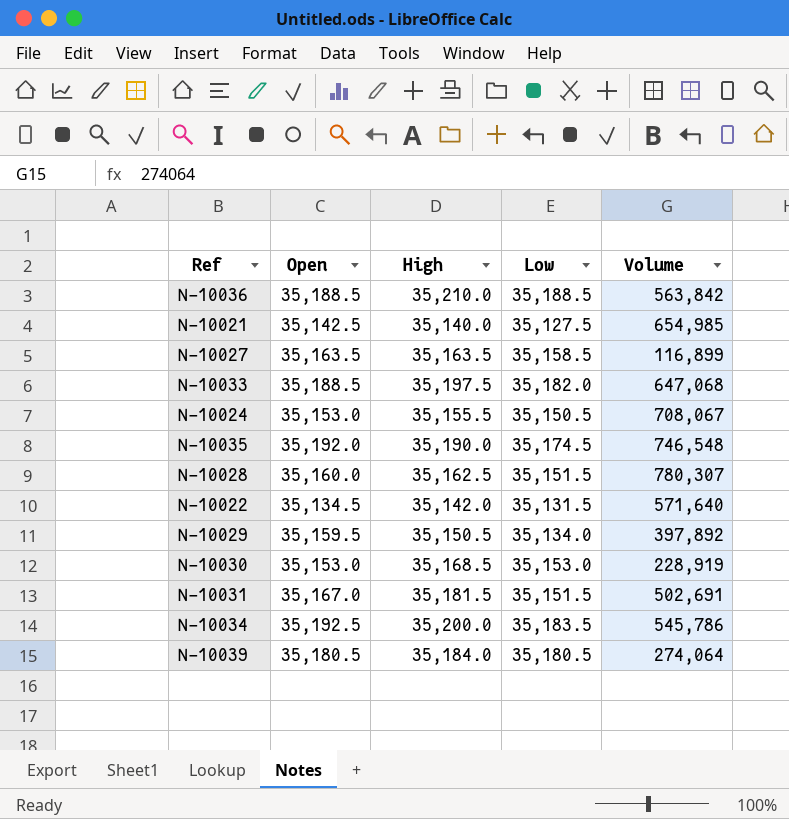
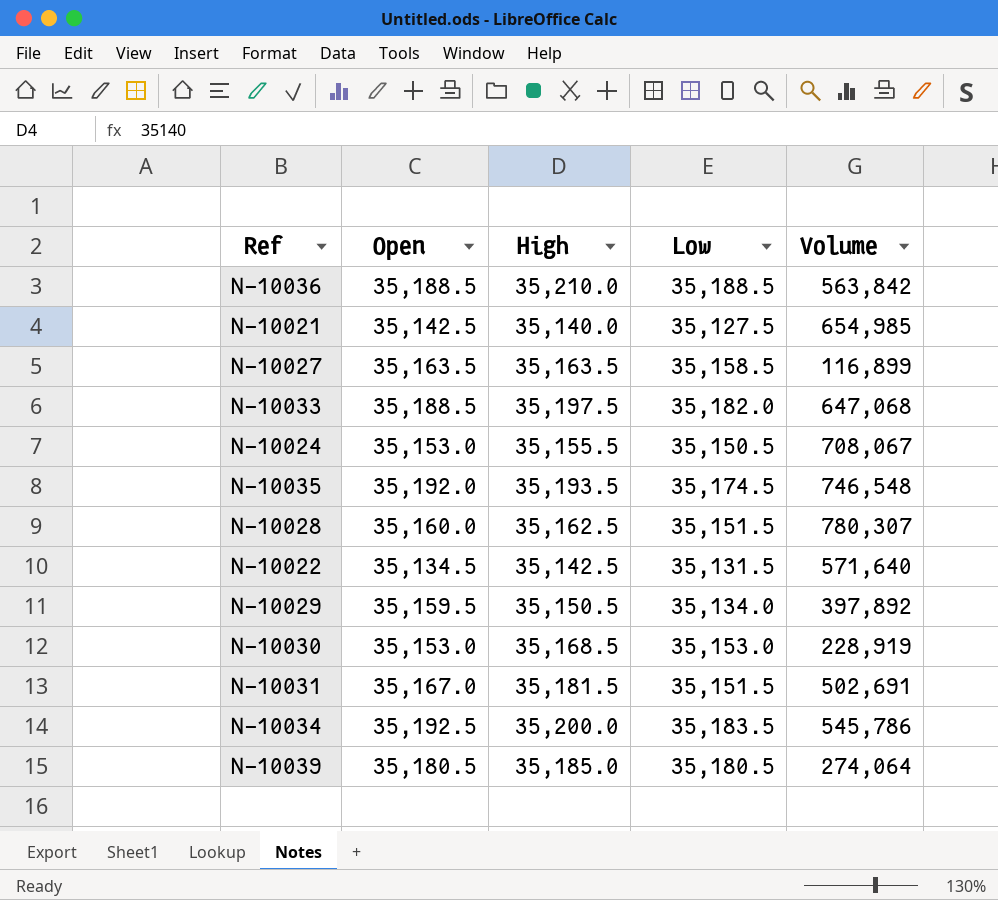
N-10035 | High: 35,190.0 -> 35,193.5
N-10022 | High: 35,142.0 -> 35,142.5
N-10039 | High: 35,184.0 -> 35,185.0

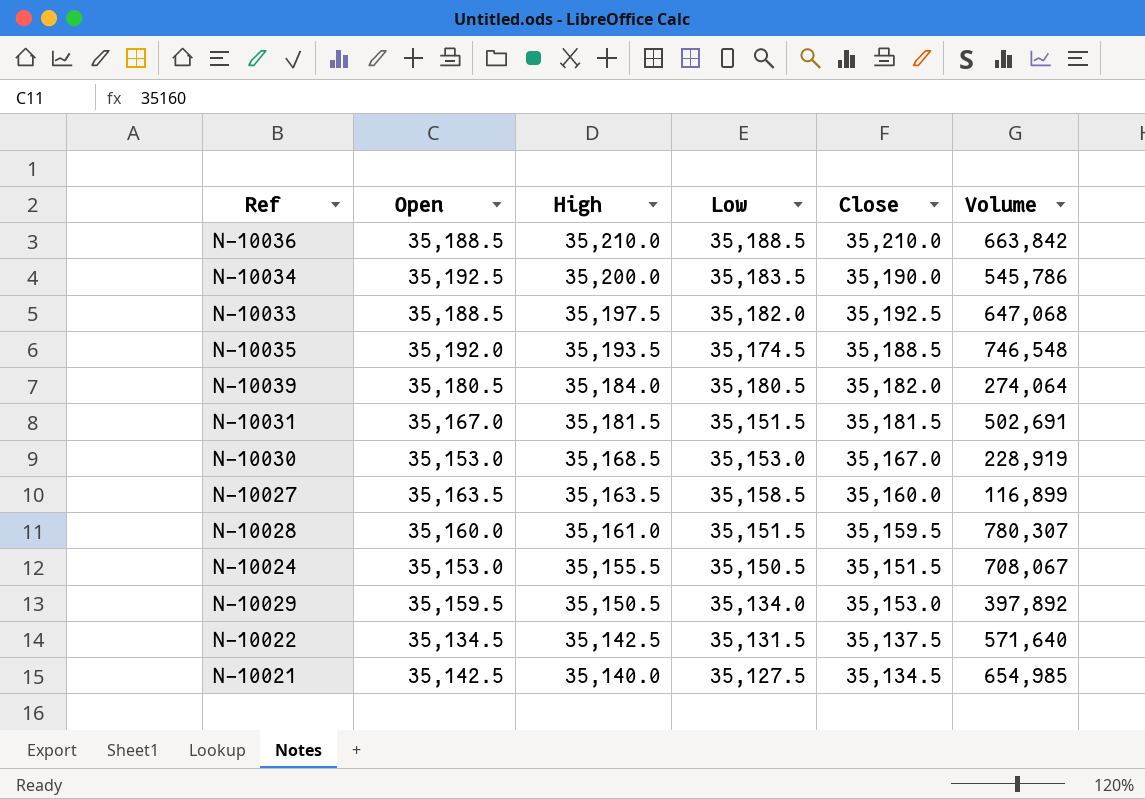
row order: none -> High descending
column Close | position: none -> 5
N-10036 | Volume: 563,842 -> 663,842
N-10039 | High: 35,185.0 -> 35,184.0
N-10028 | High: 35,162.5 -> 35,161.0

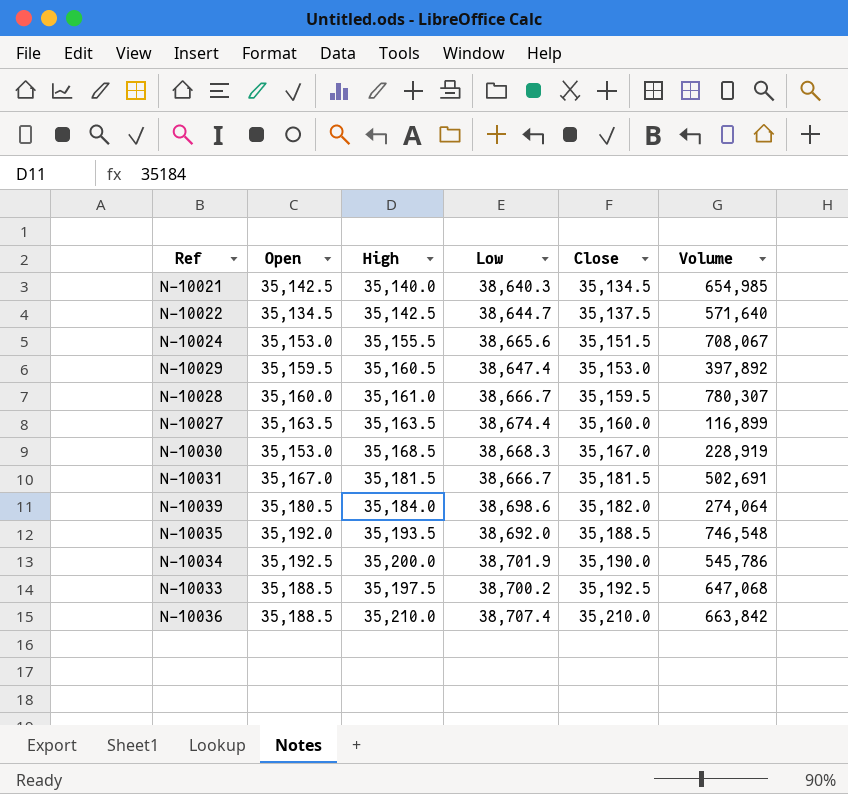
row order: High descending -> Close ascending
N-10021 | Low: 35,127.5 -> 38,640.3
N-10022 | Low: 35,131.5 -> 38,644.7
N-10024 | Low: 35,150.5 -> 38,665.6
N-10029 | High: 35,150.5 -> 35,160.5
N-10029 | Low: 35,134.0 -> 38,647.4
N-10028 | Low: 35,151.5 -> 38,666.7
N-10027 | Low: 35,158.5 -> 38,674.4
N-10030 | Low: 35,153.0 -> 38,668.3
N-10031 | Low: 35,151.5 -> 38,666.7
N-10039 | Low: 35,180.5 -> 38,698.6
N-10035 | Low: 35,174.5 -> 38,692.0
N-10034 | Low: 35,183.5 -> 38,701.9
N-10033 | Low: 35,182.0 -> 38,700.2
N-10036 | Low: 35,188.5 -> 38,707.4

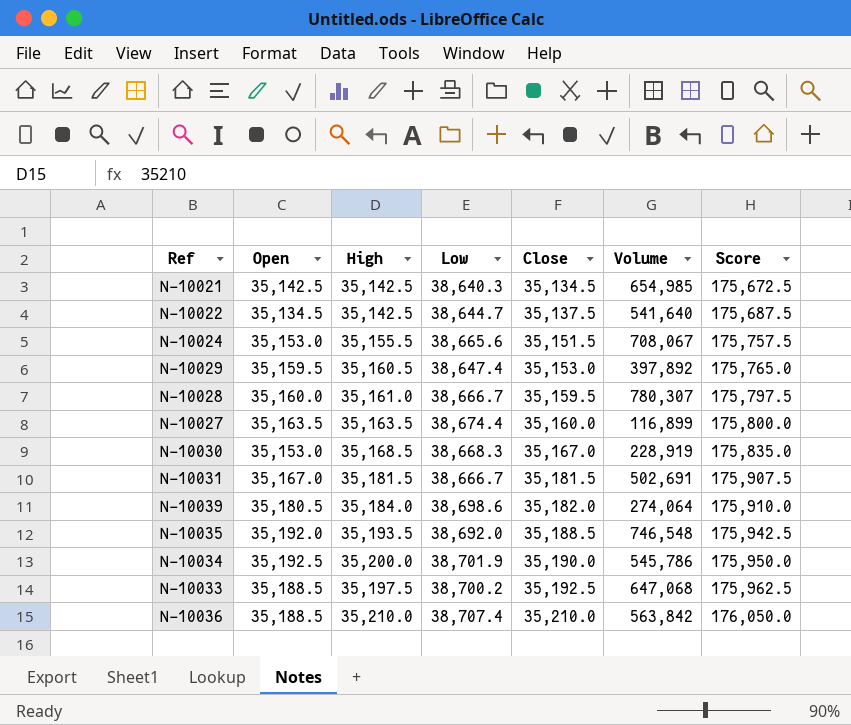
column Score | formula: none -> [Close] * 5
N-10021 | High: 35,140.0 -> 35,142.5
N-10022 | Volume: 571,640 -> 541,640
N-10036 | Volume: 663,842 -> 563,842

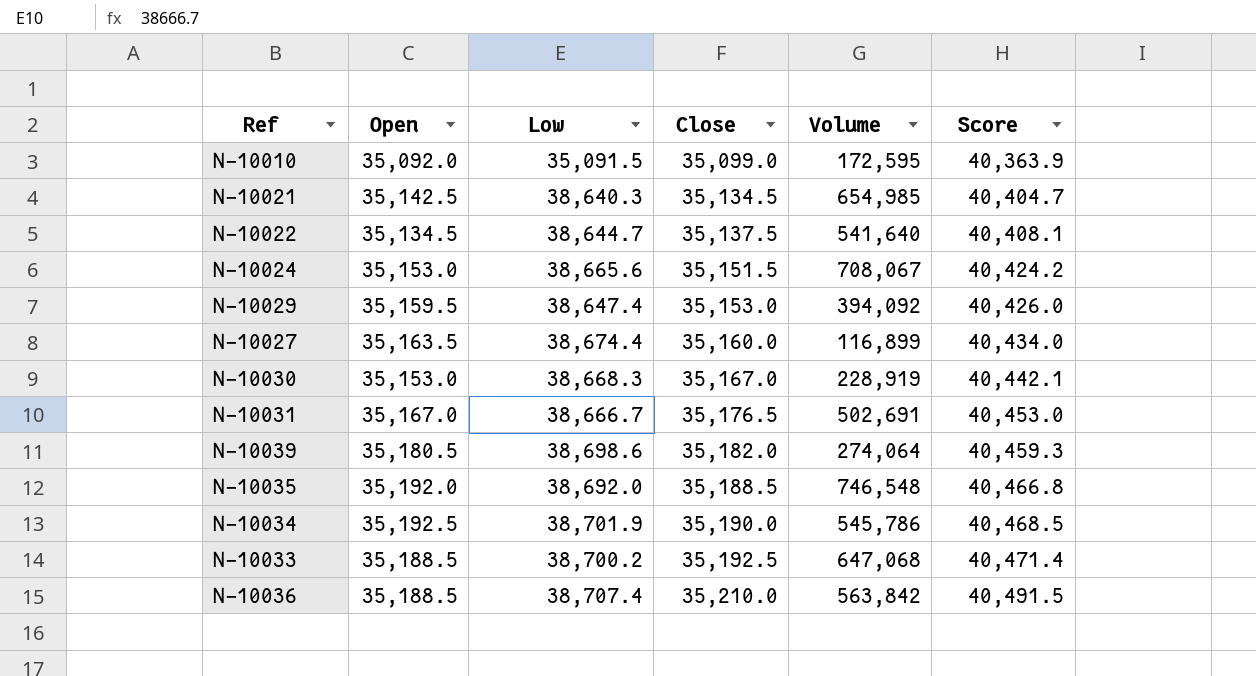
column High | position: 3 -> none
column Score | formula: [Close] * 5 -> [Close] * 1.15
row N-10028: 35,160.0 | 35,161.0 | 38,666.7 | 35,159.5 | 780,307 | 175,797.5 -> none
row N-10010: none -> 35,092.0 | 35,091.5 | 35,099.0 | 172,595 | 40,363.9
N-10029 | Volume: 397,892 -> 394,092
N-10031 | Close: 35,181.5 -> 35,176.5

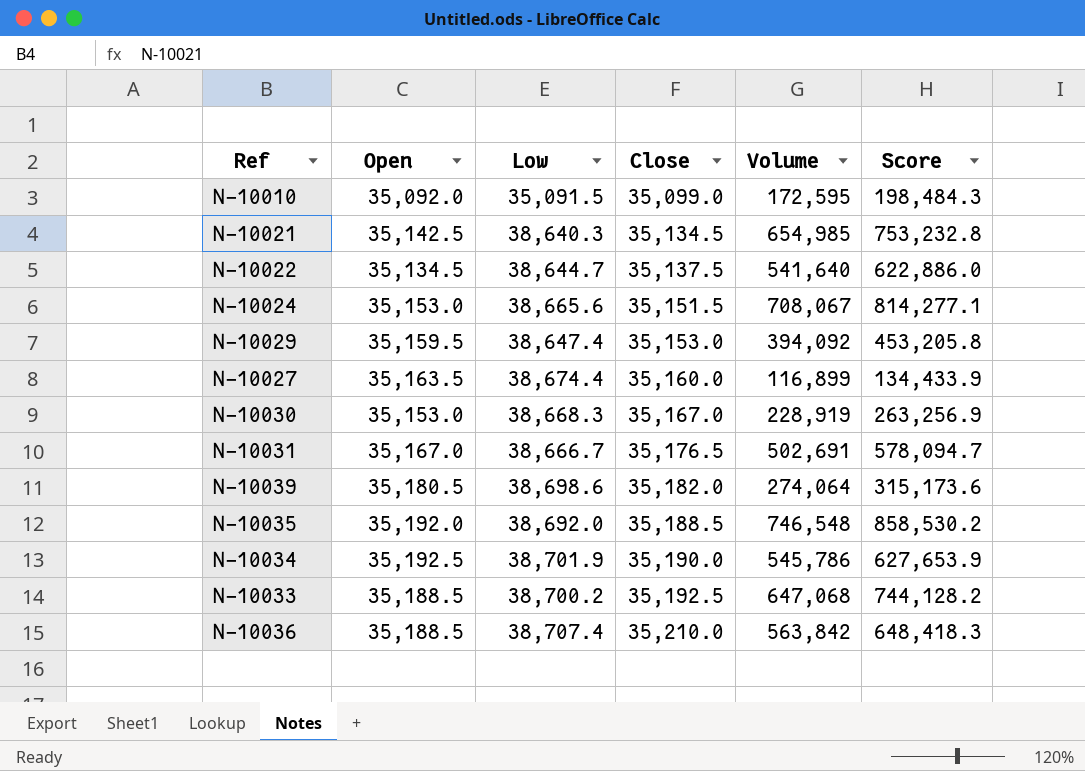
column Score | formula: [Close] * 1.15 -> [Volume] * 1.15

